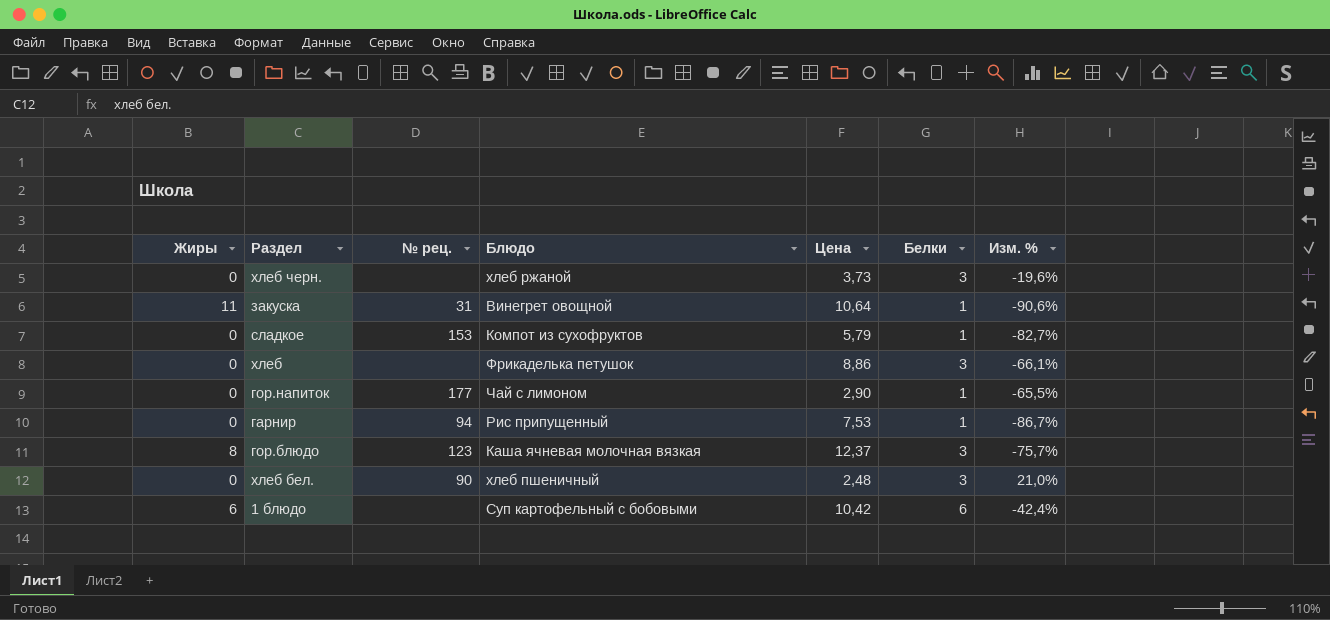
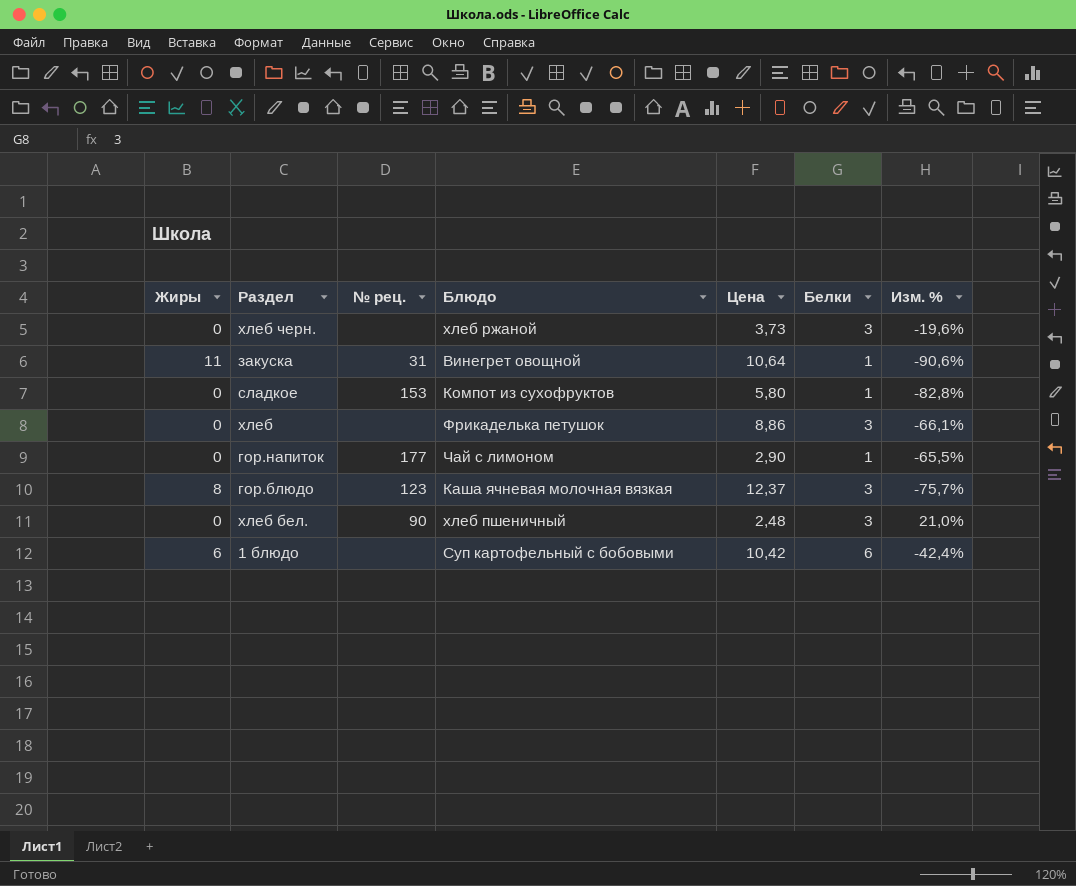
row гарнир: 0 | 94 | Рис припущенный | 7,53 | 1 | -86,7% -> none
сладкое | Цена: 5,79 -> 5,80
сладкое | Изм. %: -82,7% -> -82,8%

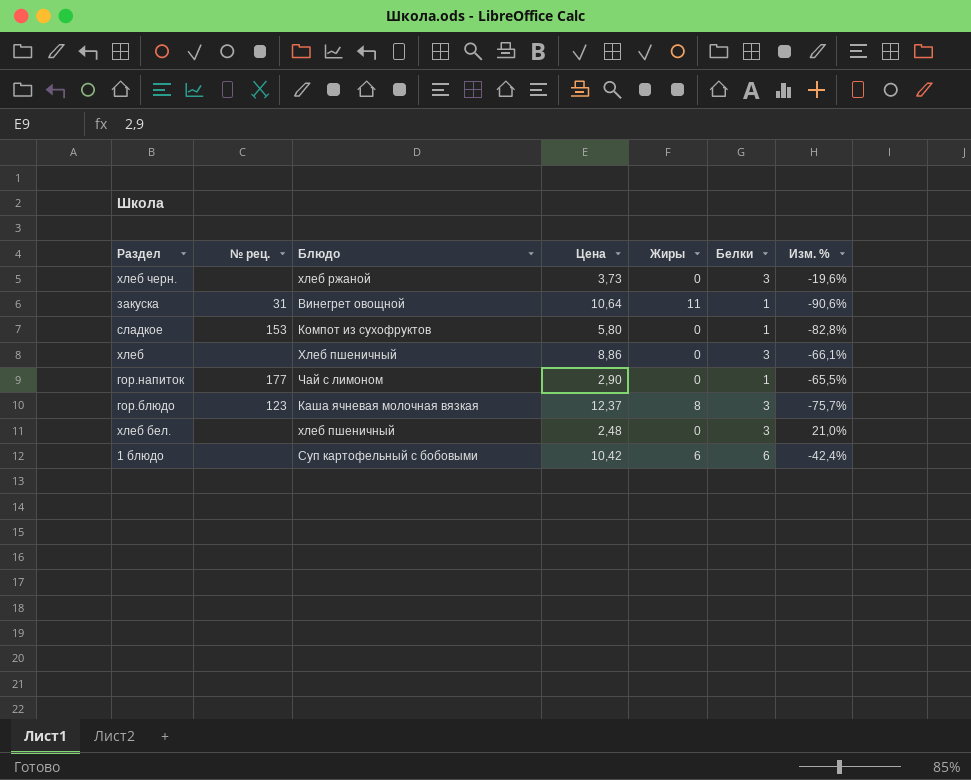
column Жиры | position: 1 -> 5
хлеб | Блюдо: Фрикаделька петушок -> Хлеб пшеничный
хлеб бел. | № рец.: 90 -> none

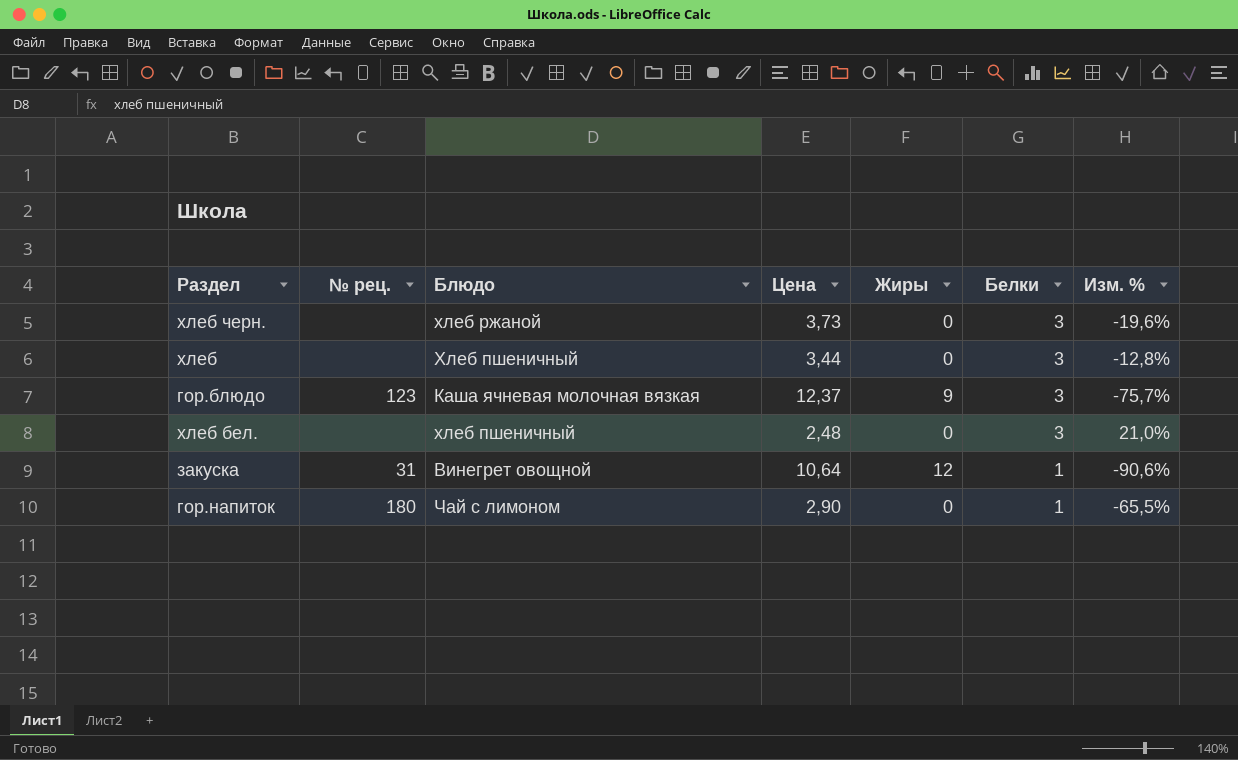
row order: none -> Белки descending
row сладкое: 153 | Компот из сухофруктов | 5,80 | 0 | 1 | -82,8% -> none
row 1 блюдо: none | Суп картофельный с бобовыми | 10,42 | 6 | 6 | -42,4% -> none
хлеб | Цена: 8,86 -> 3,44
хлеб | Изм. %: -66,1% -> -12,8%
гор.блюдо | Жиры: 8 -> 9
закуска | Жиры: 11 -> 12
гор.напиток | № рец.: 177 -> 180

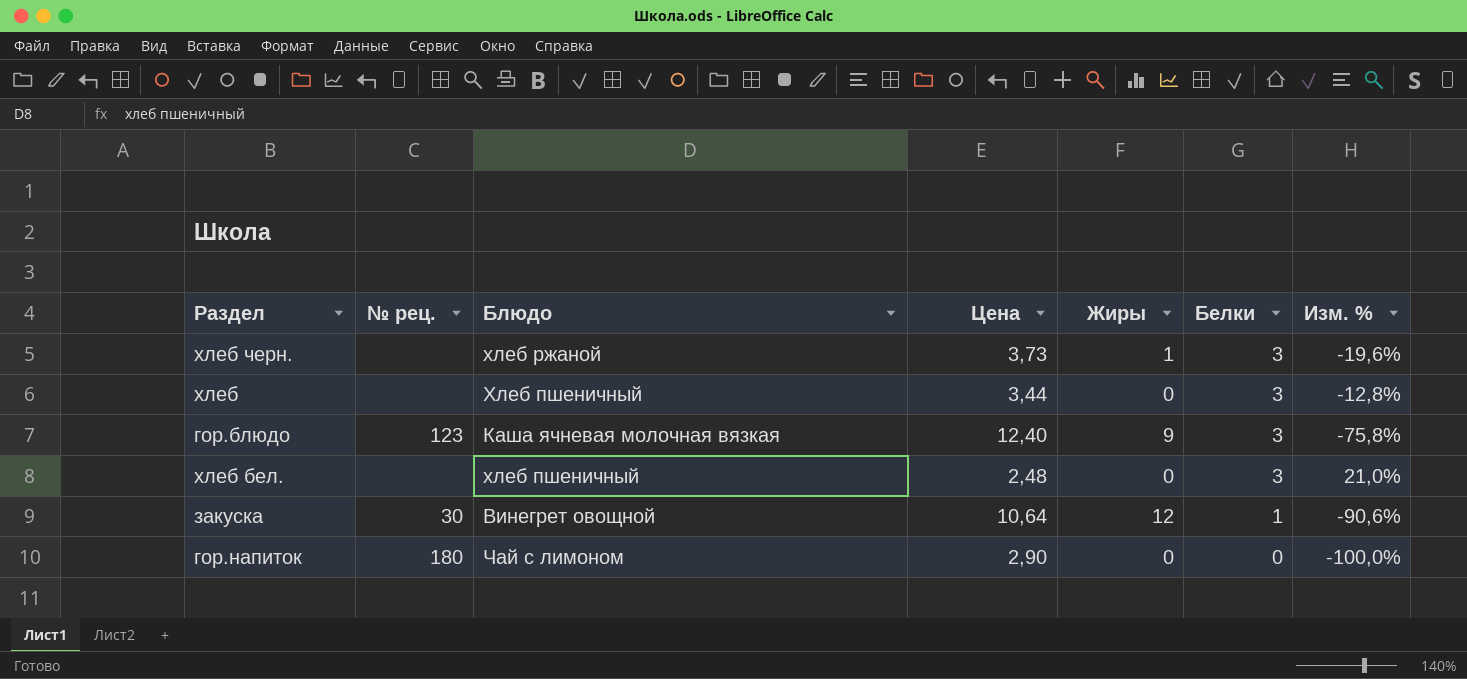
хлеб черн. | Жиры: 0 -> 1
гор.блюдо | Цена: 12,37 -> 12,40
гор.блюдо | Изм. %: -75,7% -> -75,8%
закуска | № рец.: 31 -> 30
гор.напиток | Белки: 1 -> 0
гор.напиток | Изм. %: -65,5% -> -100,0%

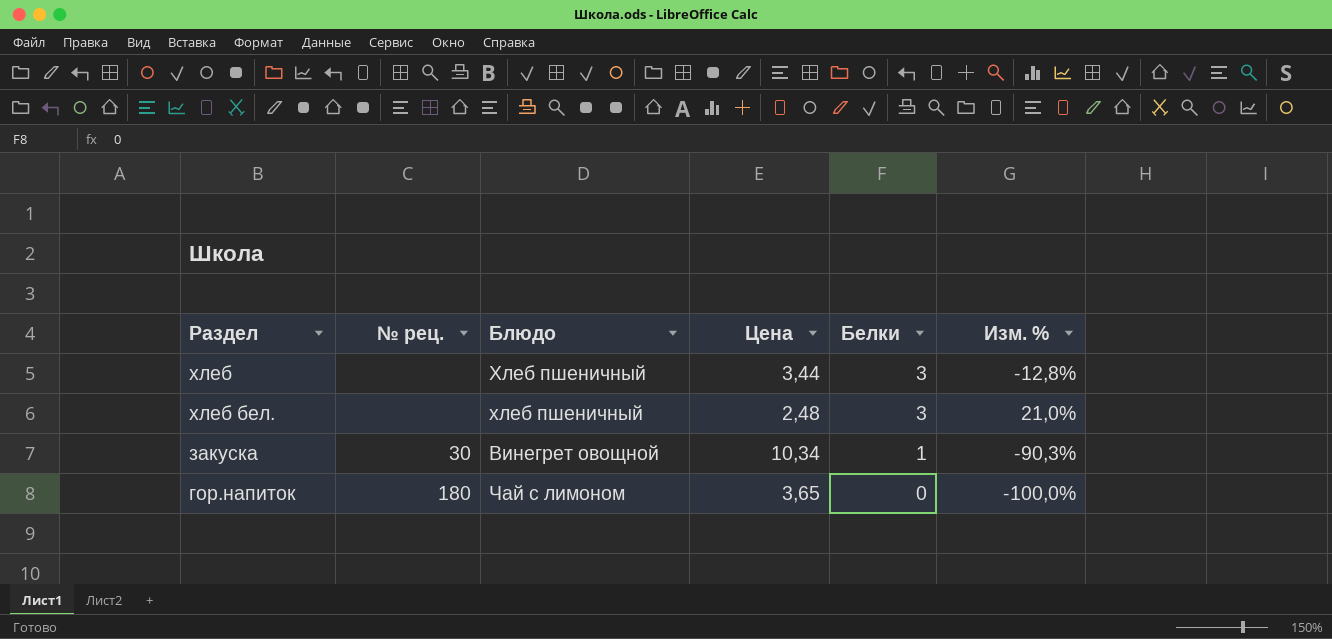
column Жиры | position: 5 -> none
row хлеб черн.: none | хлеб ржаной | 3,73 | 1 | 3 | -19,6% -> none
row гор.блюдо: 123 | Каша ячневая молочная вязкая | 12,40 | 9 | 3 | -75,8% -> none
закуска | Цена: 10,64 -> 10,34
закуска | Изм. %: -90,6% -> -90,3%
гор.напиток | Цена: 2,90 -> 3,65

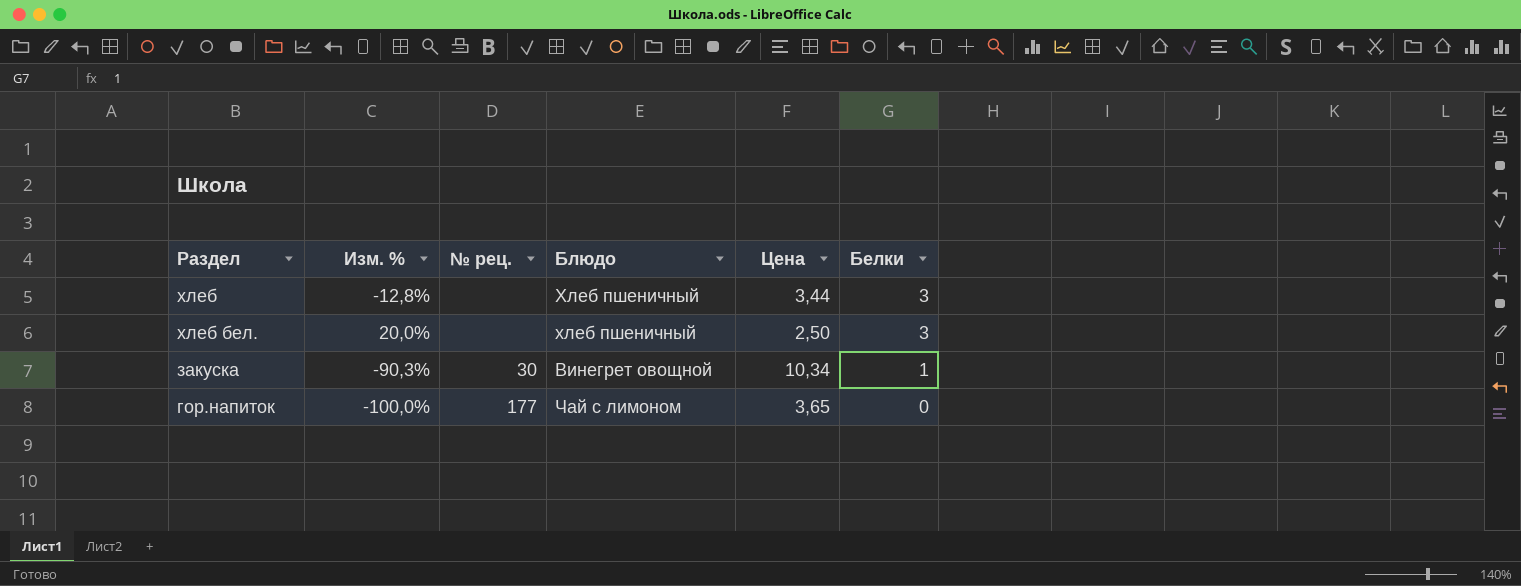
column Изм. % | position: 6 -> 2
хлеб бел. | Изм. %: 21,0% -> 20,0%
хлеб бел. | Цена: 2,48 -> 2,50
гор.напиток | № рец.: 180 -> 177

